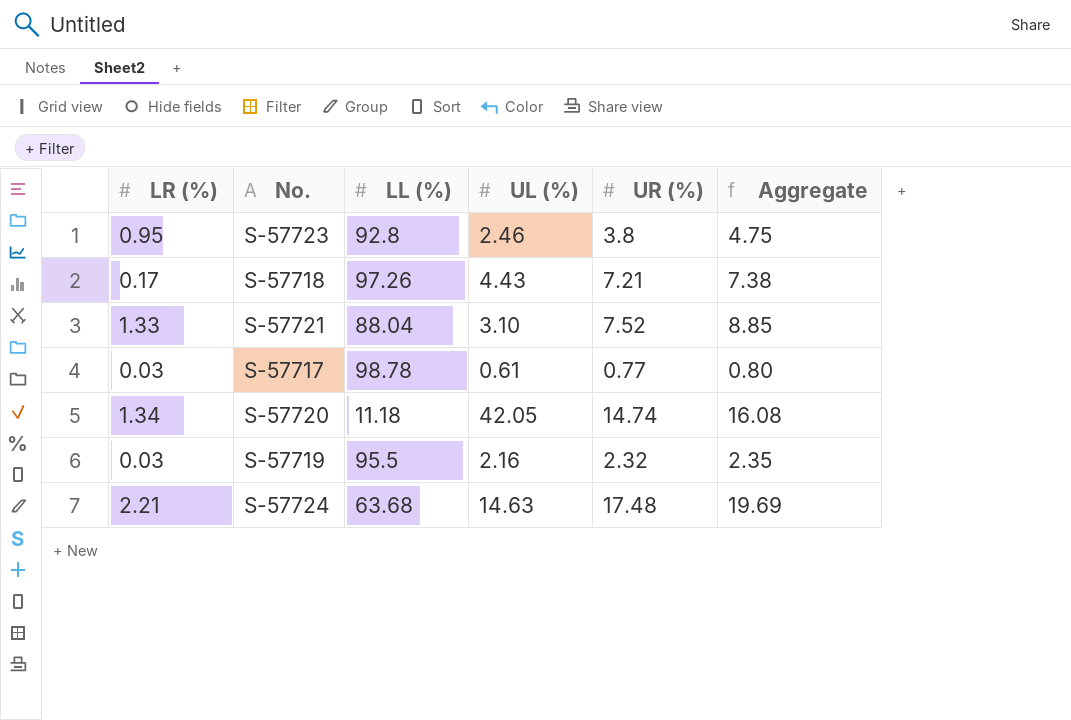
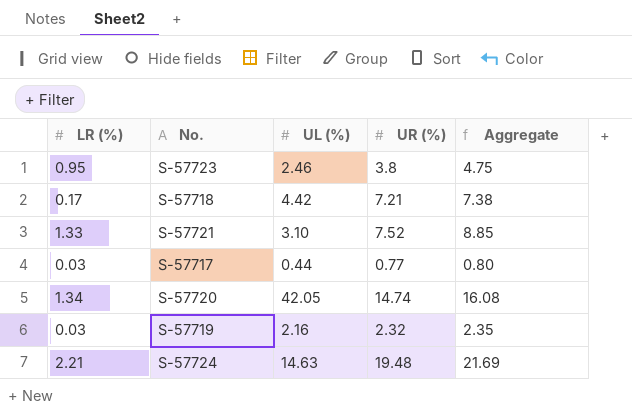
column LL (%) | position: 3 -> none
S-57718 | UL (%): 4.43 -> 4.42
S-57717 | UL (%): 0.61 -> 0.44
S-57724 | UR (%): 17.48 -> 19.48
S-57724 | Aggregate: 19.69 -> 21.69

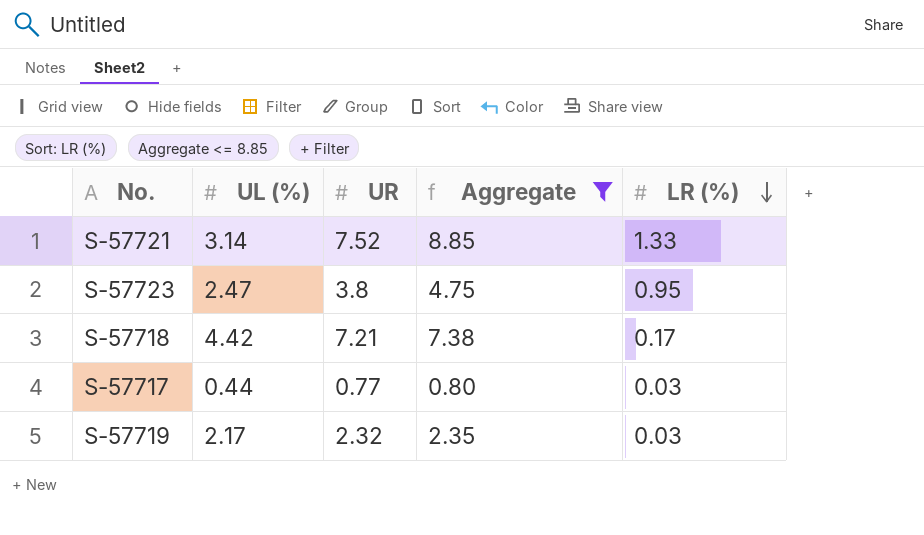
filter: none -> Aggregate <= 8.85
row order: none -> LR (%) descending
column name: UR (%) -> UR
column LR (%) | position: 1 -> 5
S-57721 | UL (%): 3.10 -> 3.14
S-57723 | UL (%): 2.46 -> 2.47
S-57719 | UL (%): 2.16 -> 2.17

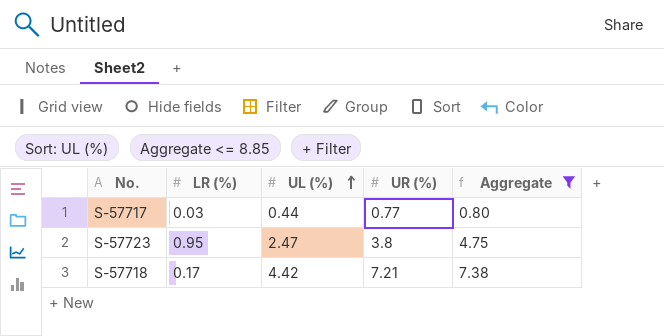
row order: LR (%) descending -> UL (%) ascending
column LR (%) | position: 5 -> 2
column name: UR -> UR (%)
row S-57721: 3.14 | 7.52 | 8.85 | 1.33 -> none
row S-57719: 2.17 | 2.32 | 2.35 | 0.03 -> none

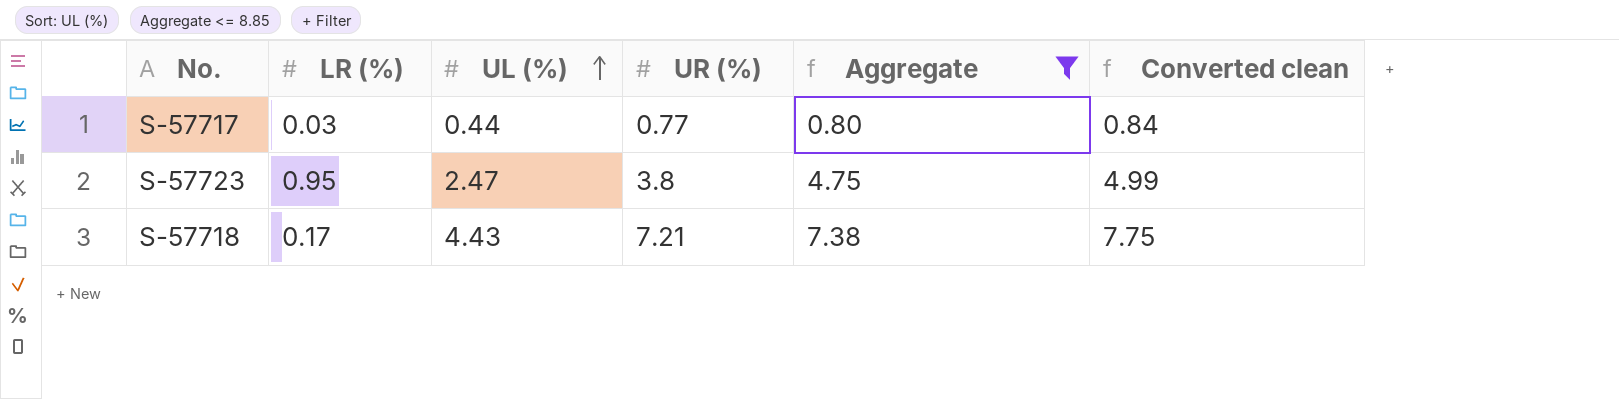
column Converted clean | formula: none -> [Aggregate] * 1.05
S-57718 | UL (%): 4.42 -> 4.43

